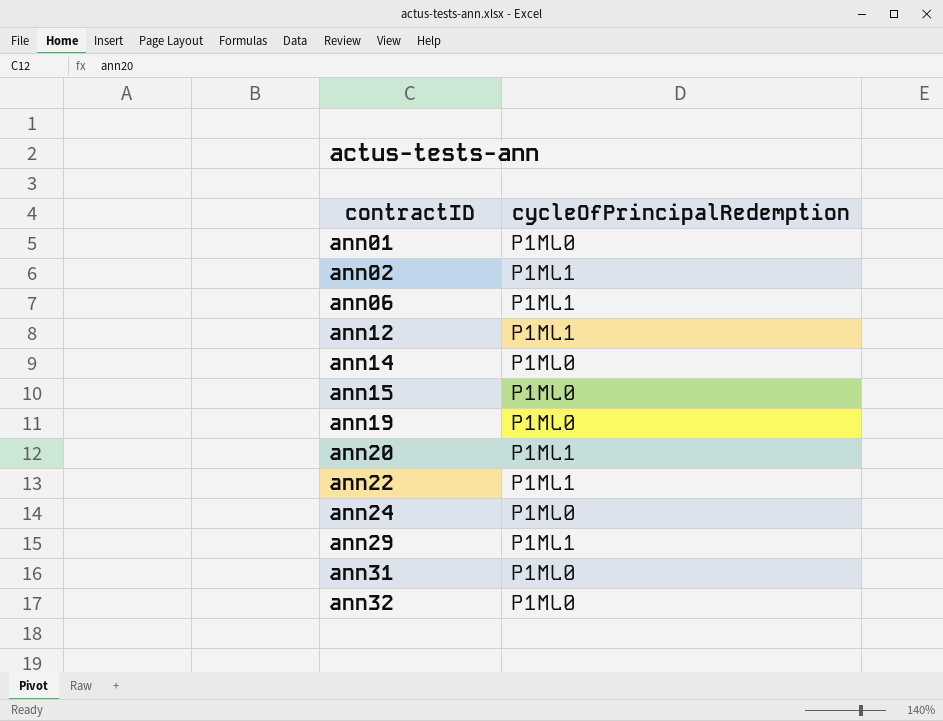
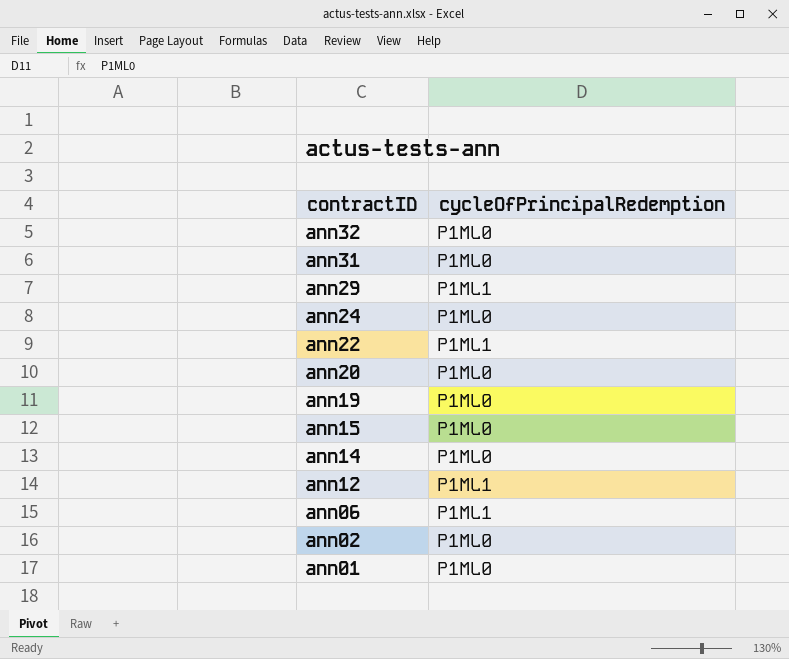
row order: contractID ascending -> contractID descending
ann20 | cycleOfPrincipalRedemption: P1ML1 -> P1ML0
ann02 | cycleOfPrincipalRedemption: P1ML1 -> P1ML0

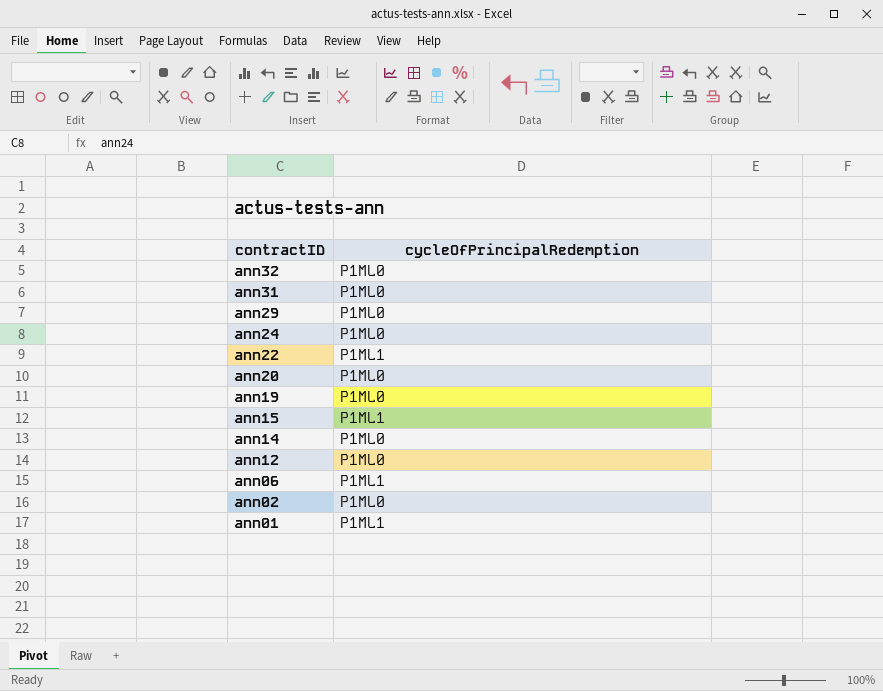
ann29 | cycleOfPrincipalRedemption: P1ML1 -> P1ML0
ann15 | cycleOfPrincipalRedemption: P1ML0 -> P1ML1
ann12 | cycleOfPrincipalRedemption: P1ML1 -> P1ML0
ann01 | cycleOfPrincipalRedemption: P1ML0 -> P1ML1

